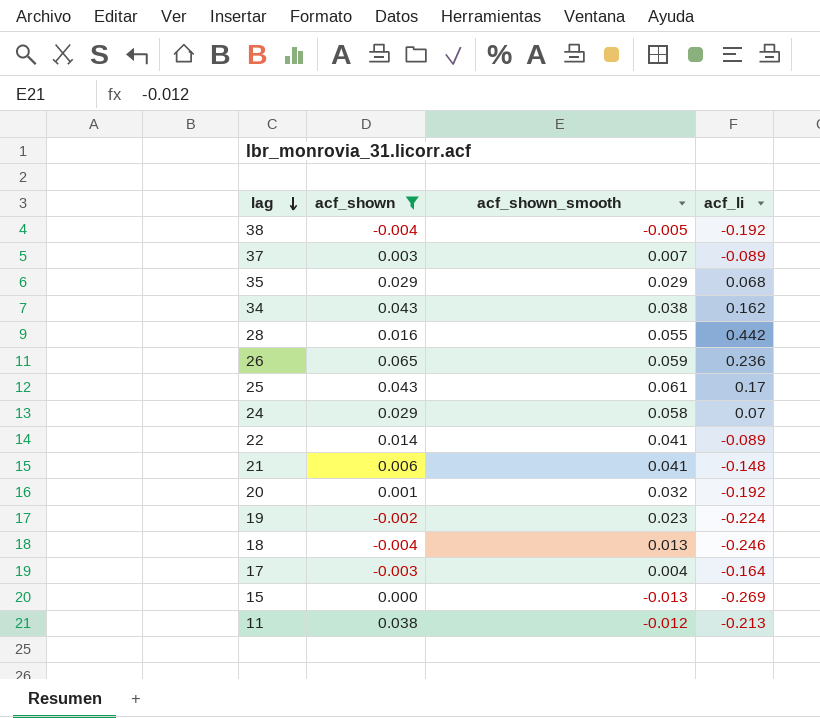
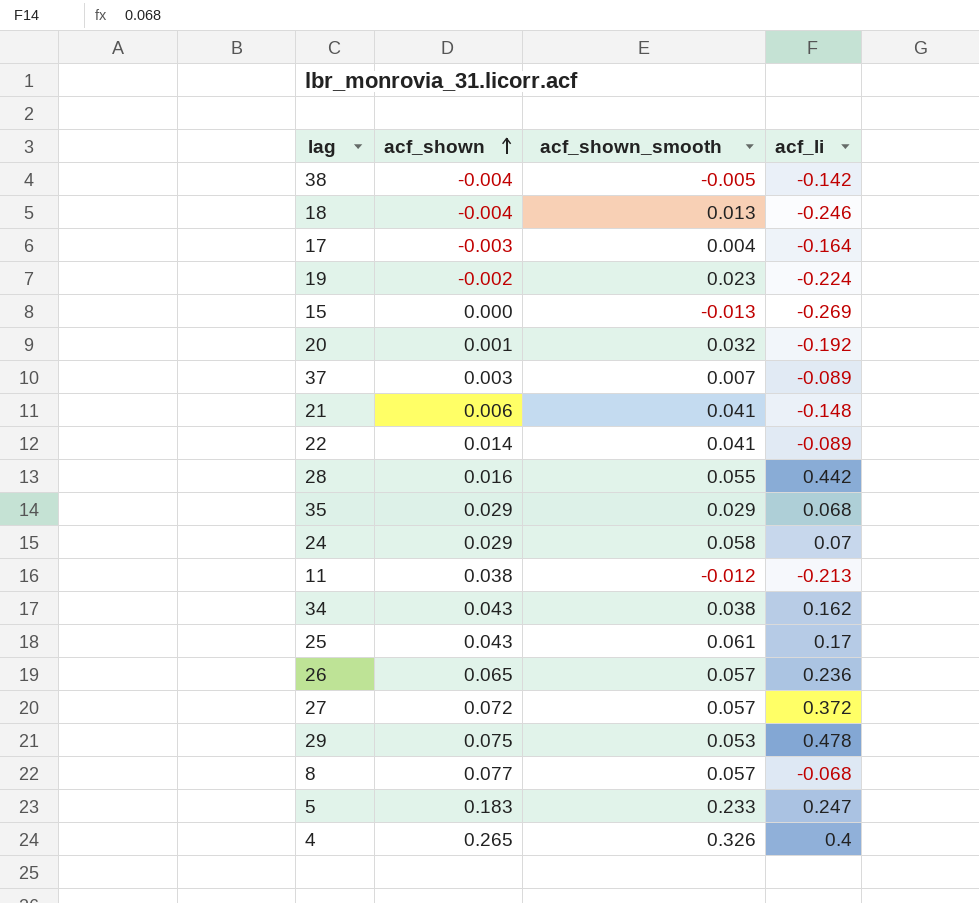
filter: acf_shown <= 0.065 -> none
row order: lag descending -> acf_shown ascending
38 | acf_li: -0.192 -> -0.142
26 | acf_shown_smooth: 0.059 -> 0.057

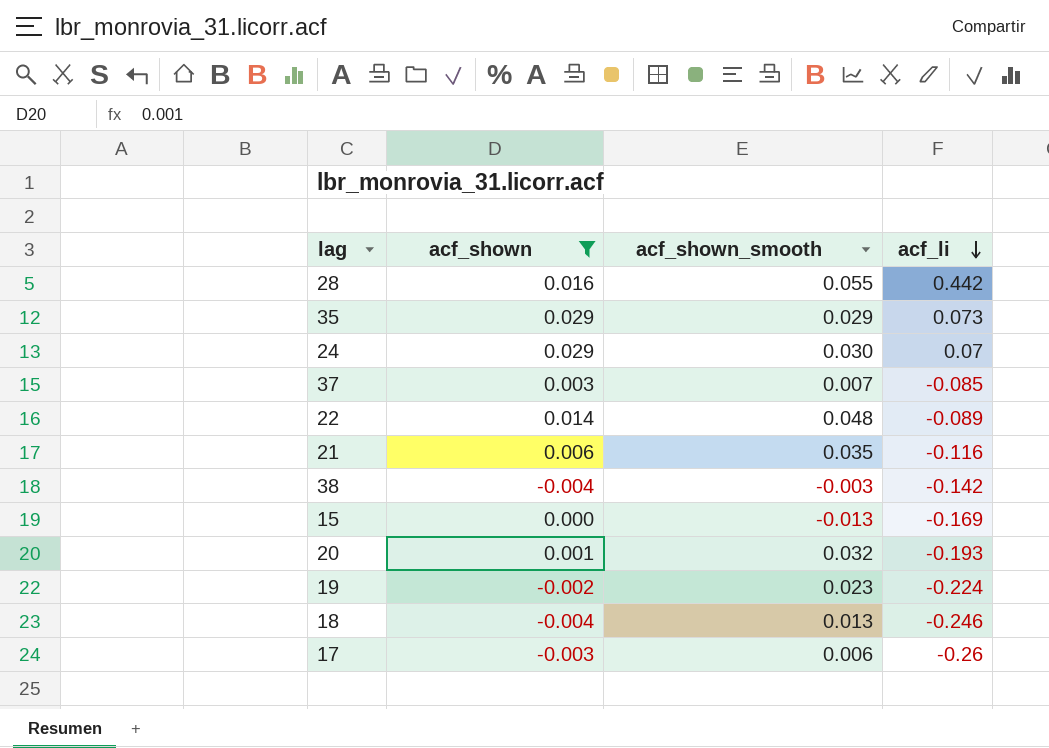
filter: none -> acf_shown <= 0.029
row order: acf_shown ascending -> acf_li descending
35 | acf_li: 0.068 -> 0.073
24 | acf_shown_smooth: 0.058 -> 0.030
37 | acf_li: -0.089 -> -0.085
22 | acf_shown_smooth: 0.041 -> 0.048
21 | acf_shown_smooth: 0.041 -> 0.035
21 | acf_li: -0.148 -> -0.116
38 | acf_shown_smooth: -0.005 -> -0.003
15 | acf_li: -0.269 -> -0.169
20 | acf_li: -0.192 -> -0.193
17 | acf_shown_smooth: 0.004 -> 0.006
17 | acf_li: -0.164 -> -0.26

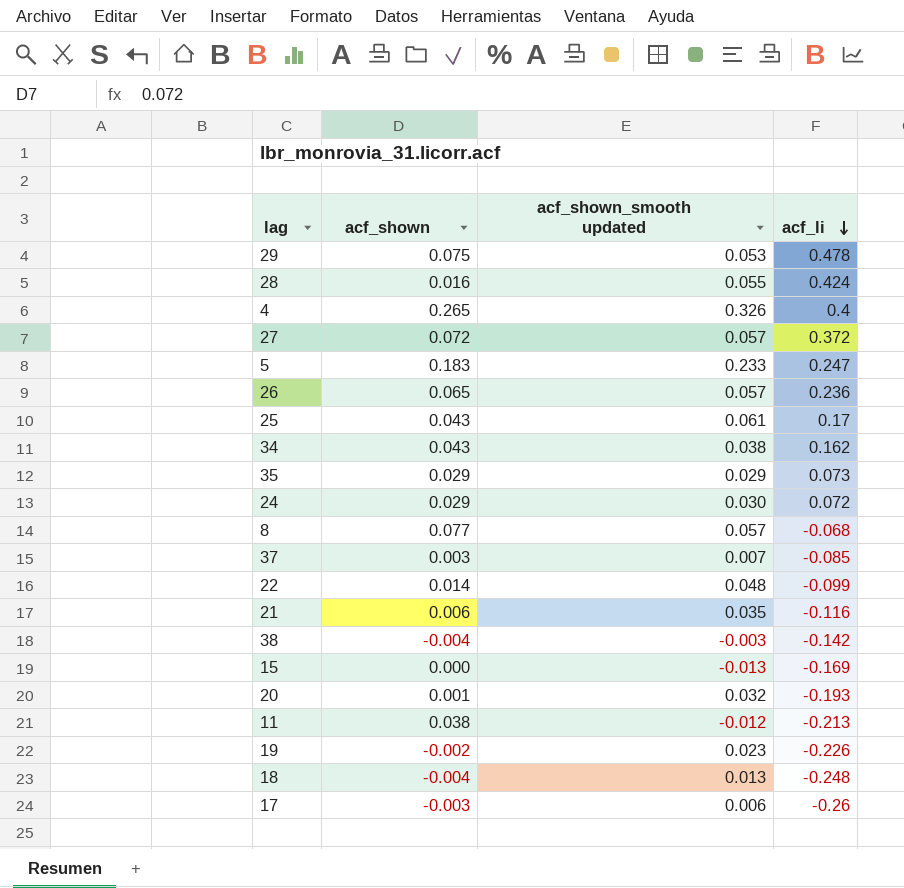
filter: acf_shown <= 0.029 -> none
column name: acf_shown_smooth -> acf_shown_smooth updated
28 | acf_li: 0.442 -> 0.424
24 | acf_li: 0.07 -> 0.072
22 | acf_li: -0.089 -> -0.099
19 | acf_li: -0.224 -> -0.226
18 | acf_li: -0.246 -> -0.248

